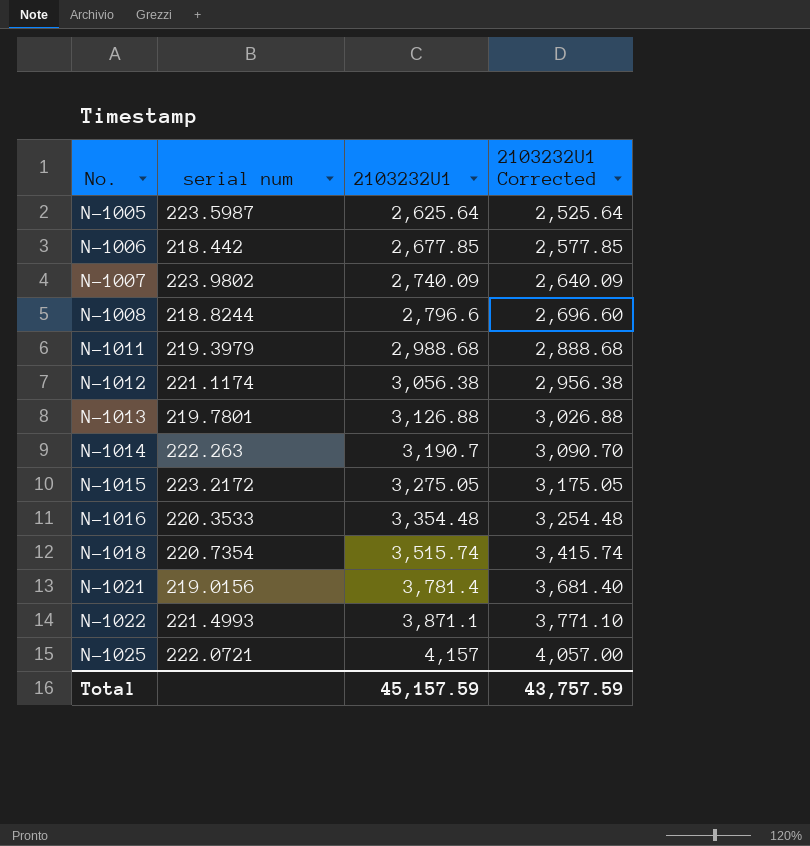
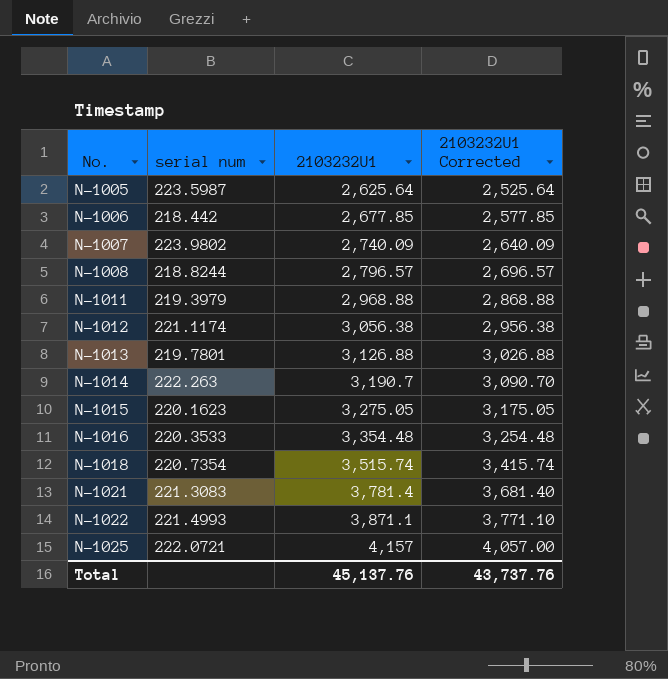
N-1008 | 2103232U1: 2,796.6 -> 2,796.57
N-1008 | 2103232U1 Corrected: 2,696.60 -> 2,696.57
N-1011 | 2103232U1: 2,988.68 -> 2,968.88
N-1011 | 2103232U1 Corrected: 2,888.68 -> 2,868.88
N-1015 | serial num: 223.2172 -> 220.1623
N-1021 | serial num: 219.0156 -> 221.3083
Total | 2103232U1: 45,157.59 -> 45,137.76
Total | 2103232U1 Corrected: 43,757.59 -> 43,737.76

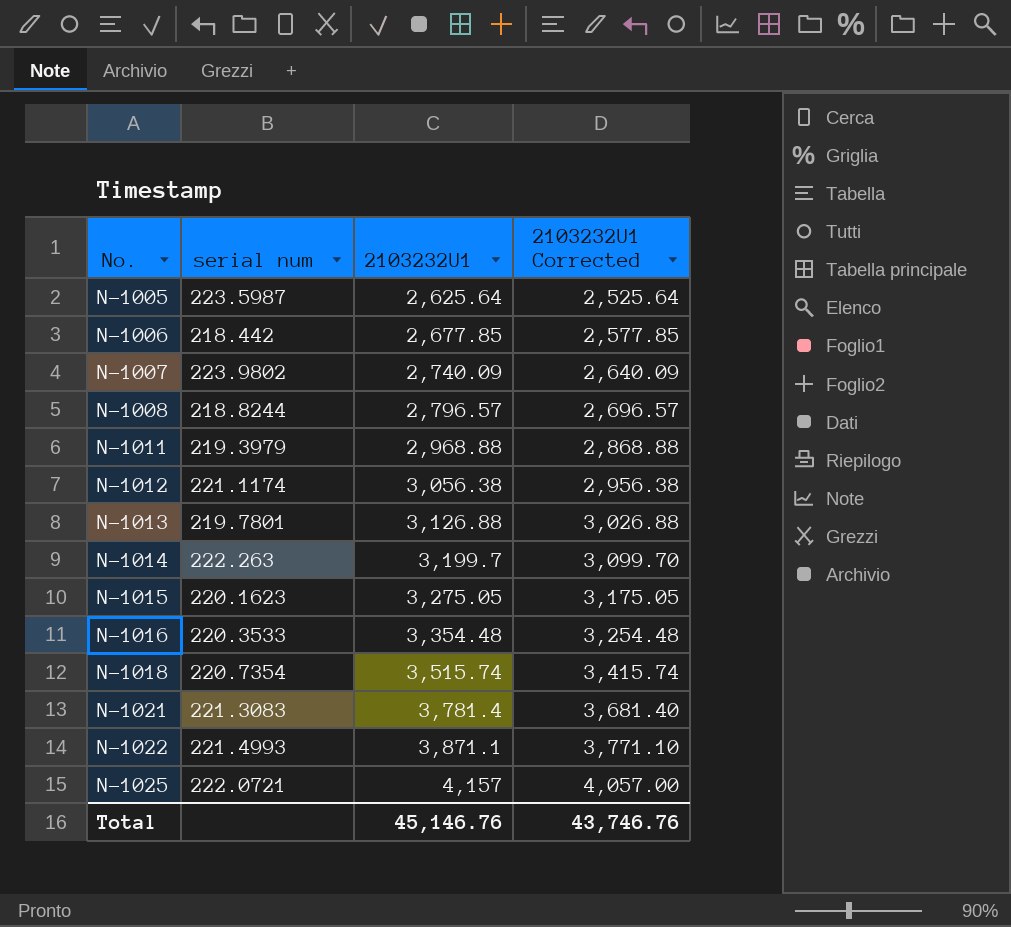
N-1014 | 2103232U1: 3,190.7 -> 3,199.7
N-1014 | 2103232U1 Corrected: 3,090.70 -> 3,099.70
Total | 2103232U1: 45,137.76 -> 45,146.76
Total | 2103232U1 Corrected: 43,737.76 -> 43,746.76

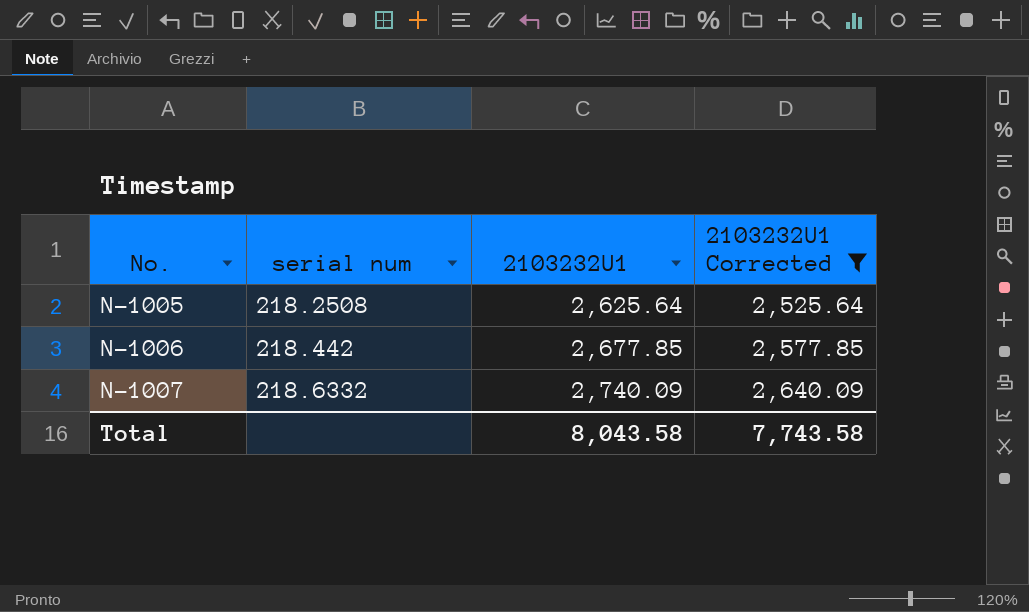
filter: none -> 2103232U1 Corrected <= 2,640.09
N-1005 | serial num: 223.5987 -> 218.2508
N-1007 | serial num: 223.9802 -> 218.6332
Total | 2103232U1: 45,146.76 -> 8,043.58
Total | 2103232U1 Corrected: 43,746.76 -> 7,743.58

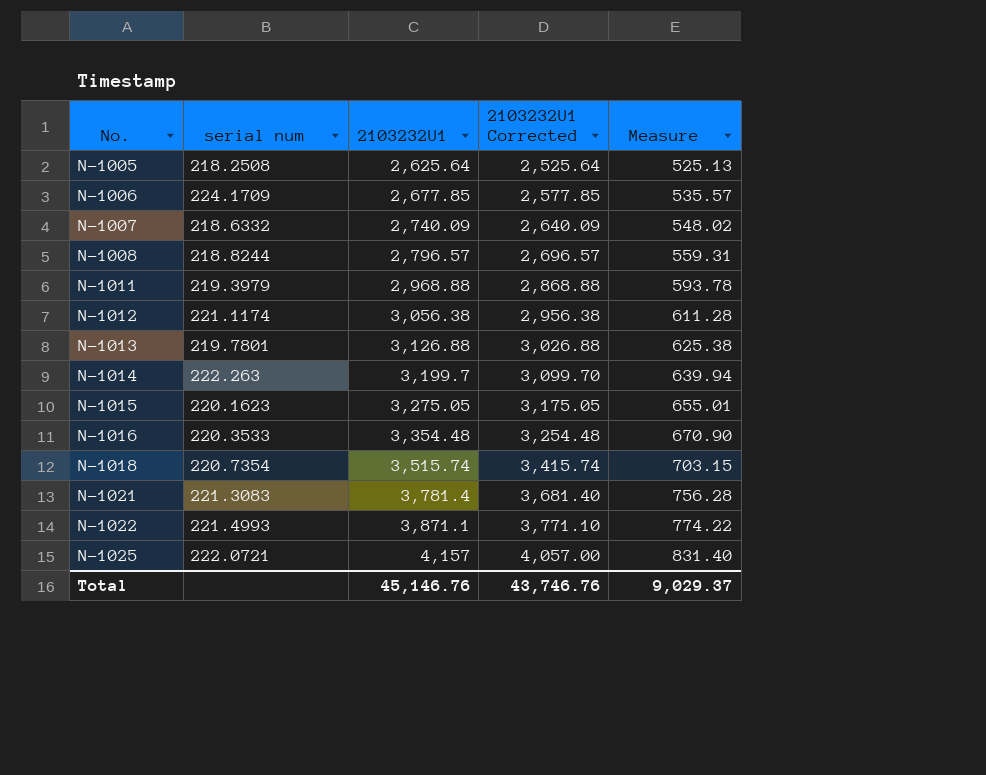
filter: 2103232U1 Corrected <= 2,640.09 -> none
column Measure | formula: none -> [2103232U1] * 0.2
N-1006 | serial num: 218.442 -> 224.1709
Total | 2103232U1: 8,043.58 -> 45,146.76
Total | 2103232U1 Corrected: 7,743.58 -> 43,746.76

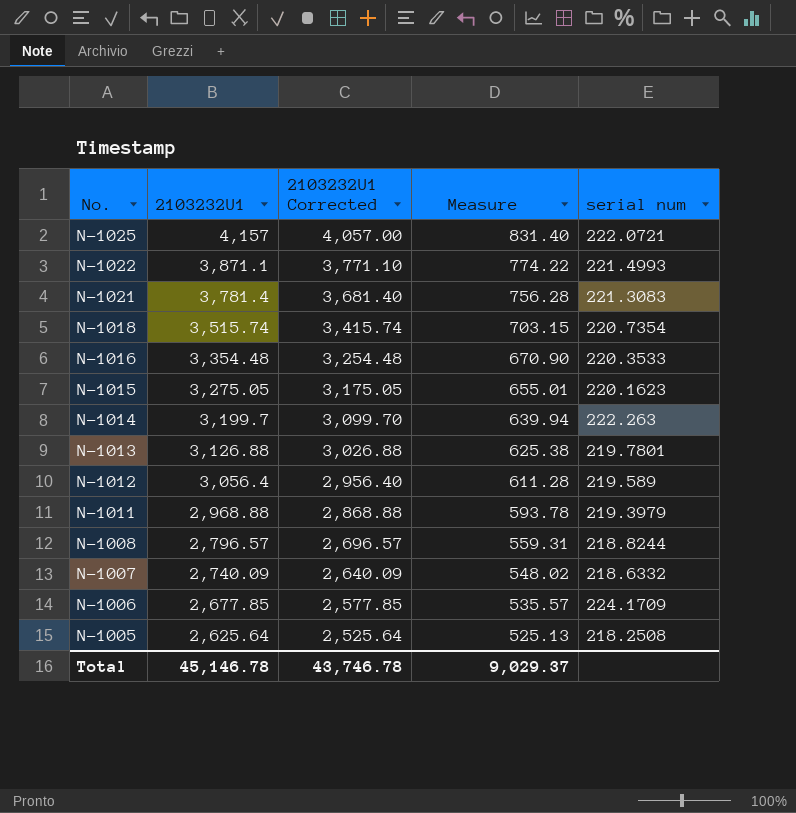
row order: No. ascending -> No. descending
column serial num | position: 2 -> 5
N-1012 | 2103232U1: 3,056.38 -> 3,056.4
N-1012 | 2103232U1 Corrected: 2,956.38 -> 2,956.40
N-1012 | serial num: 221.1174 -> 219.589
Total | 2103232U1: 45,146.76 -> 45,146.78
Total | 2103232U1 Corrected: 43,746.76 -> 43,746.78

